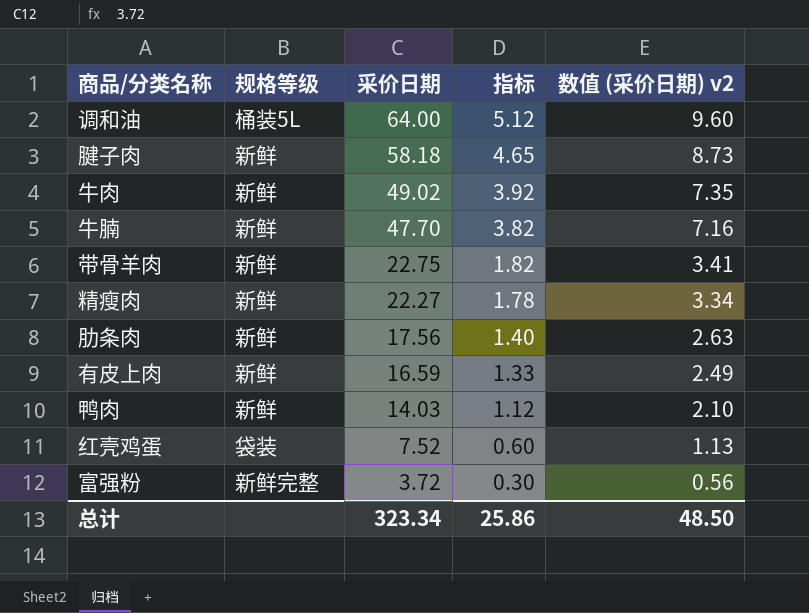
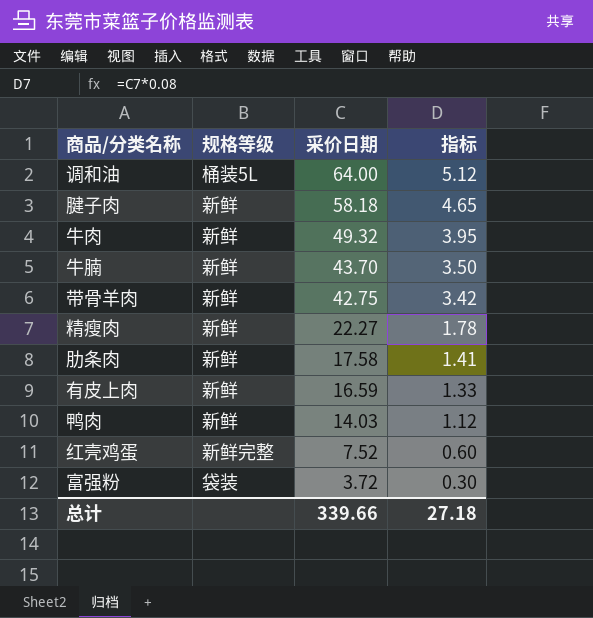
column 数值 (采价日期) v2 | formula: [采价日期] * 0.15 -> none
牛肉 | 采价日期: 49.02 -> 49.32
牛肉 | 指标: 3.92 -> 3.95
牛腩 | 采价日期: 47.70 -> 43.70
牛腩 | 指标: 3.82 -> 3.50
带骨羊肉 | 采价日期: 22.75 -> 42.75
带骨羊肉 | 指标: 1.82 -> 3.42
肋条肉 | 采价日期: 17.56 -> 17.58
肋条肉 | 指标: 1.40 -> 1.41
红壳鸡蛋 | 规格等级: 袋装 -> 新鲜完整
富强粉 | 规格等级: 新鲜完整 -> 袋装
总计 | 采价日期: 323.34 -> 339.66
总计 | 指标: 25.86 -> 27.18

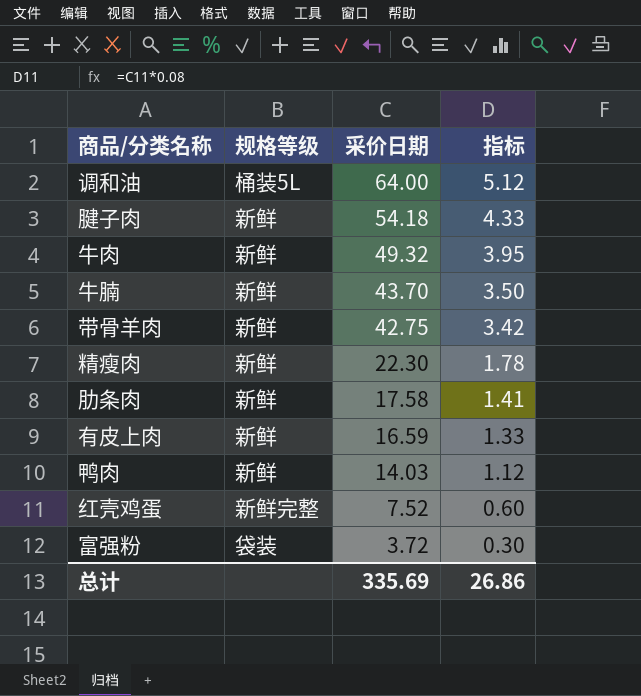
腱子肉 | 采价日期: 58.18 -> 54.18
腱子肉 | 指标: 4.65 -> 4.33
精瘦肉 | 采价日期: 22.27 -> 22.30
总计 | 采价日期: 339.66 -> 335.69
总计 | 指标: 27.18 -> 26.86

